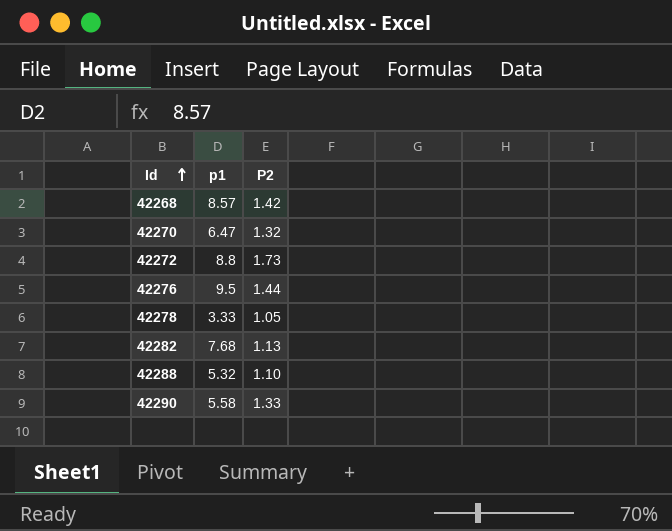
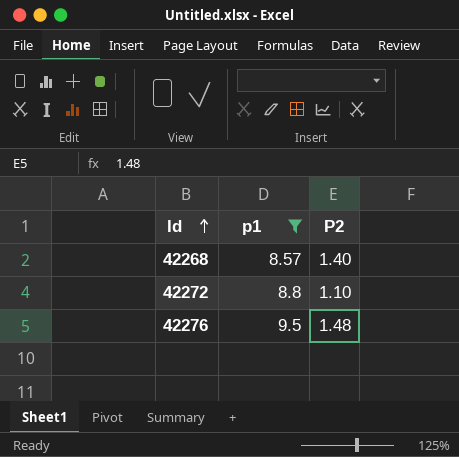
filter: none -> p1 >= 8.57
42268 | P2: 1.42 -> 1.40
42272 | P2: 1.73 -> 1.10
42276 | P2: 1.44 -> 1.48

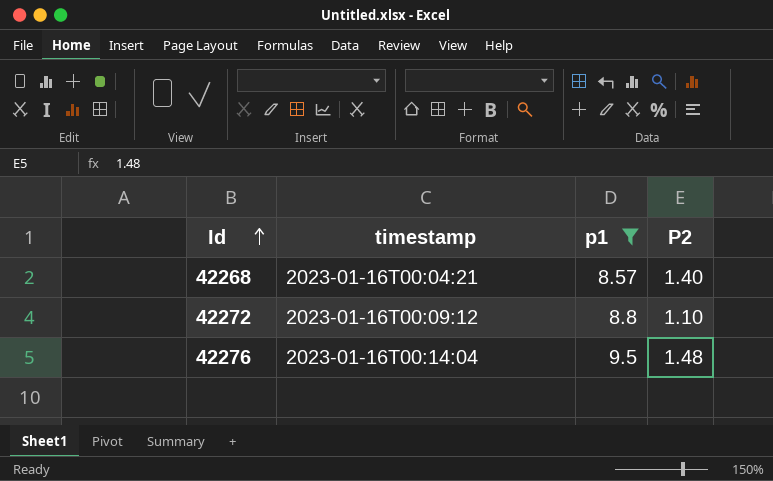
column timestamp | position: none -> 2

